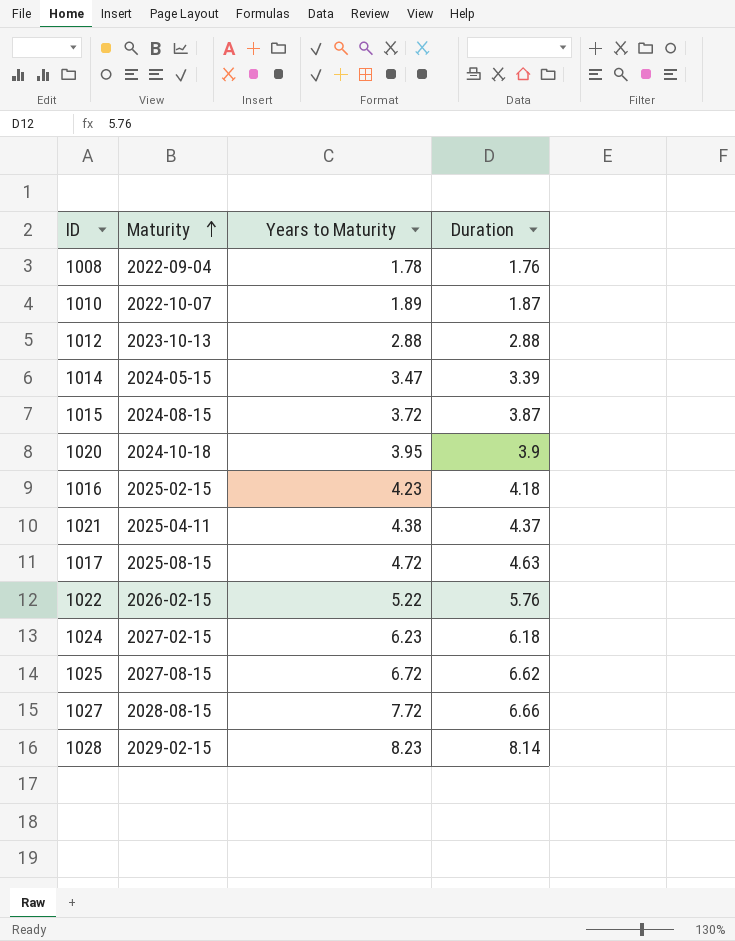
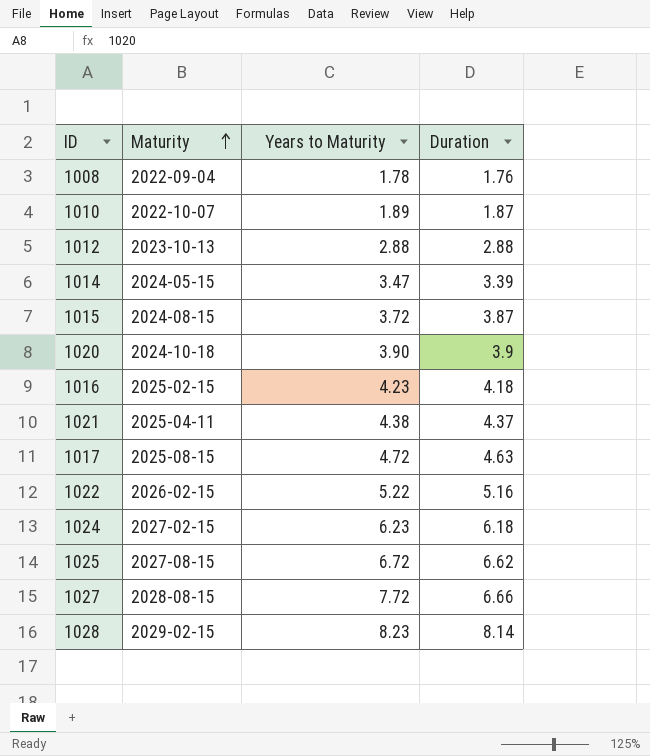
1020 | Years to Maturity: 3.95 -> 3.90
1022 | Duration: 5.76 -> 5.16

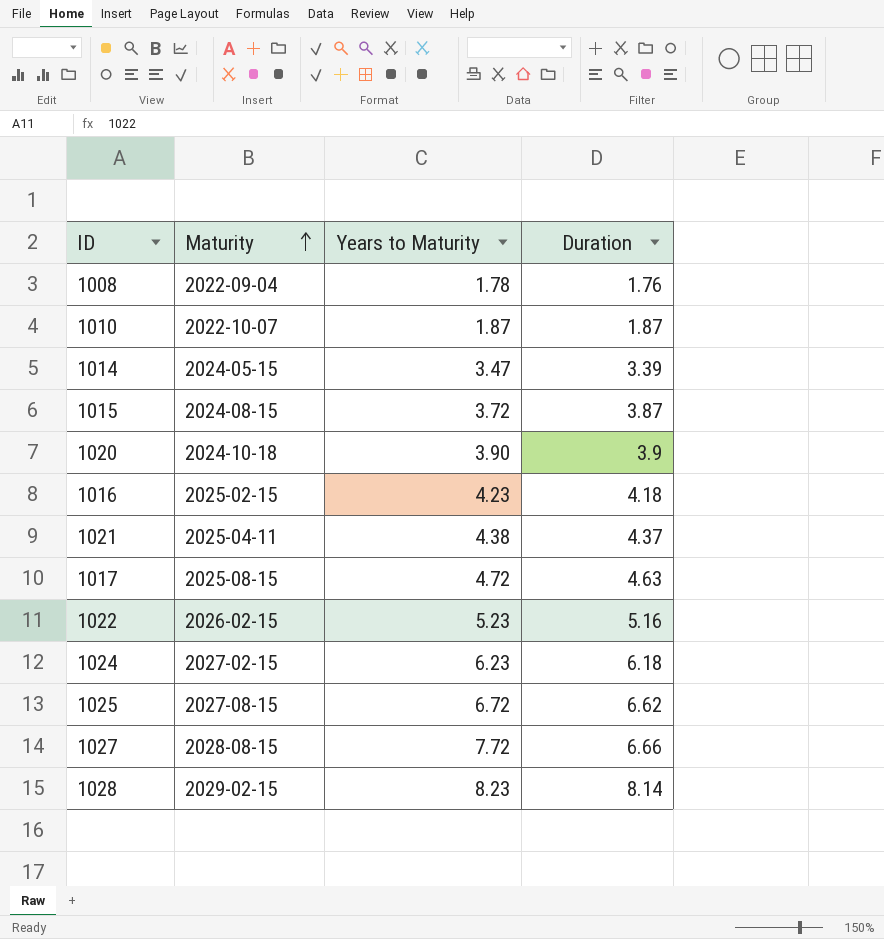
row 1012: 2023-10-13 | 2.88 | 2.88 -> none
1010 | Years to Maturity: 1.89 -> 1.87
1022 | Years to Maturity: 5.22 -> 5.23

